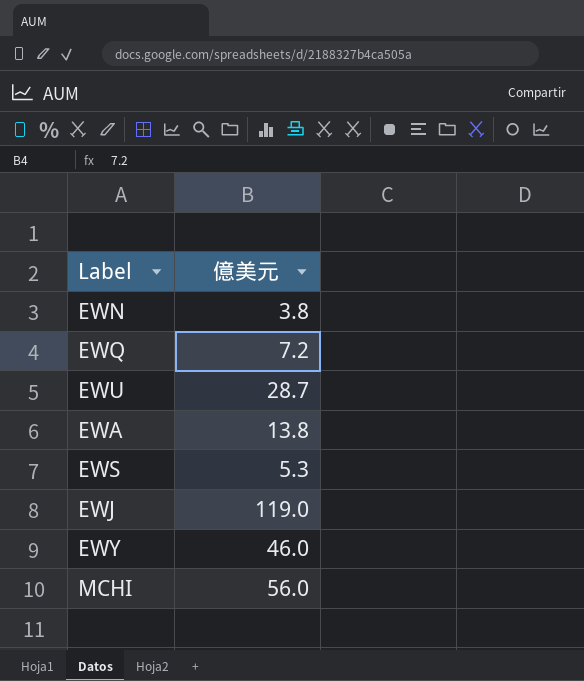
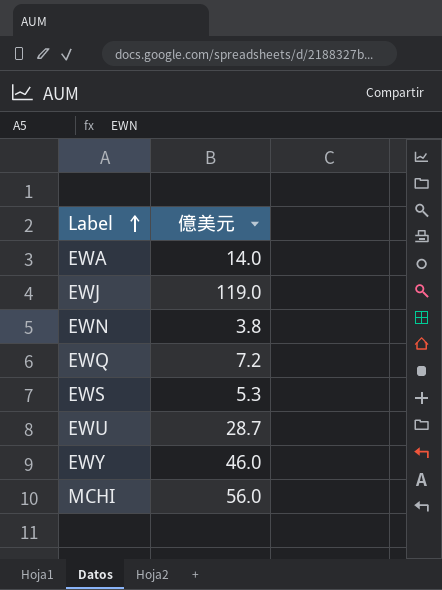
row order: none -> Label ascending
EWA | 億美元: 13.8 -> 14.0

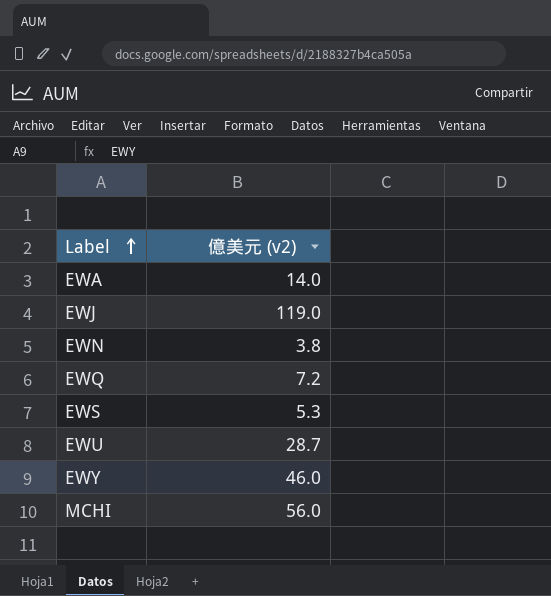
column name: 億美元 -> 億美元 (v2)

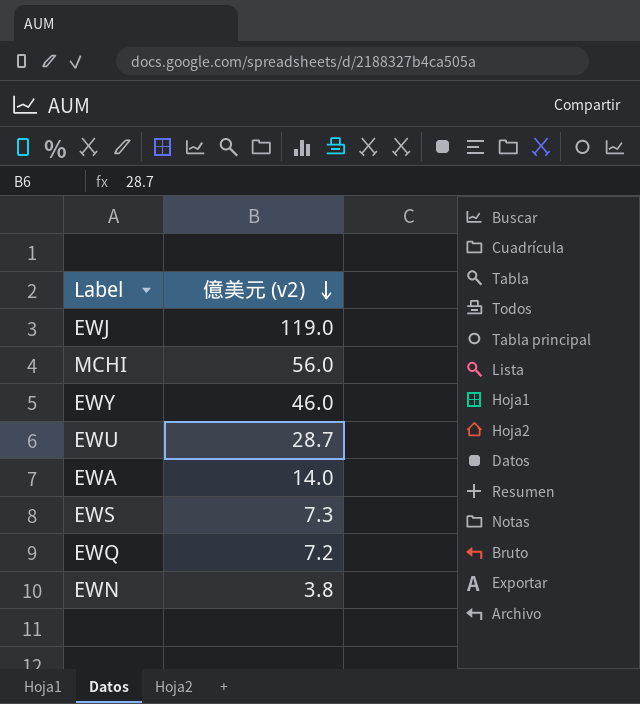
row order: Label ascending -> 億美元 (v2) descending
EWS | 億美元 (v2): 5.3 -> 7.3

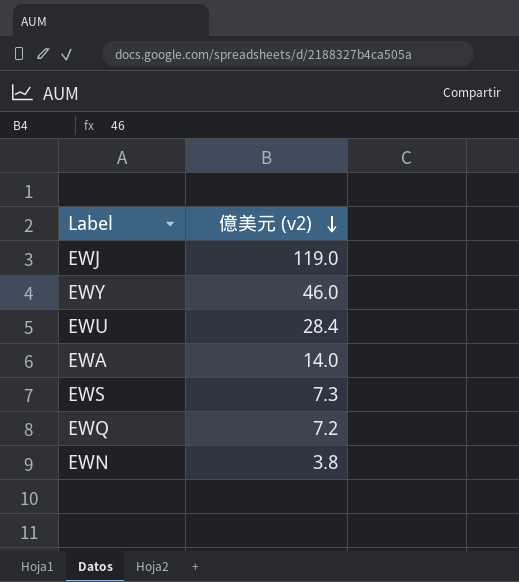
row MCHI: 56.0 -> none
EWU | 億美元 (v2): 28.7 -> 28.4

